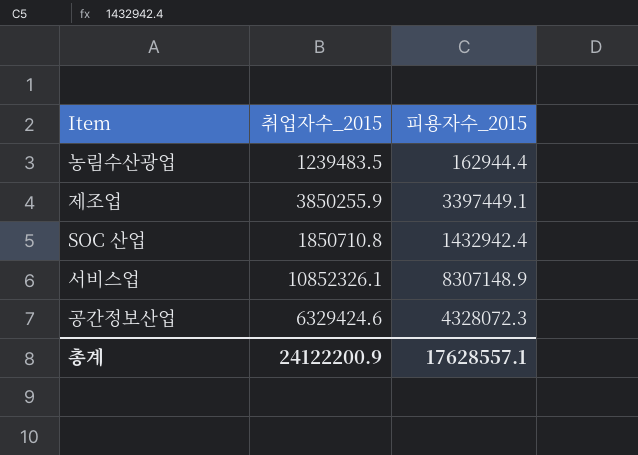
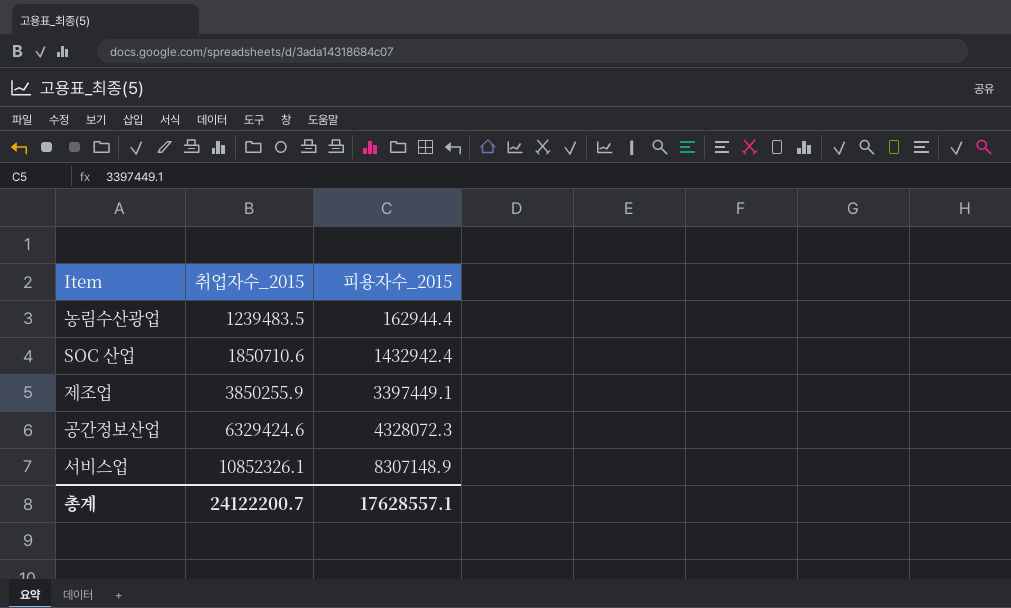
row order: none -> 취업자수_2015 ascending
SOC 산업 | 취업자수_2015: 1850710.8 -> 1850710.6
총계 | 취업자수_2015: 24122200.9 -> 24122200.7

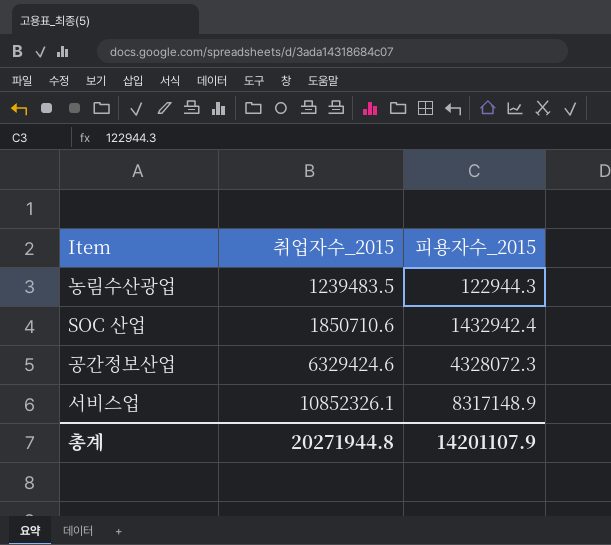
row 제조업: 3850255.9 | 3397449.1 -> none
농림수산광업 | 피용자수_2015: 162944.4 -> 122944.3
서비스업 | 피용자수_2015: 8307148.9 -> 8317148.9
총계 | 취업자수_2015: 24122200.7 -> 20271944.8
총계 | 피용자수_2015: 17628557.1 -> 14201107.9

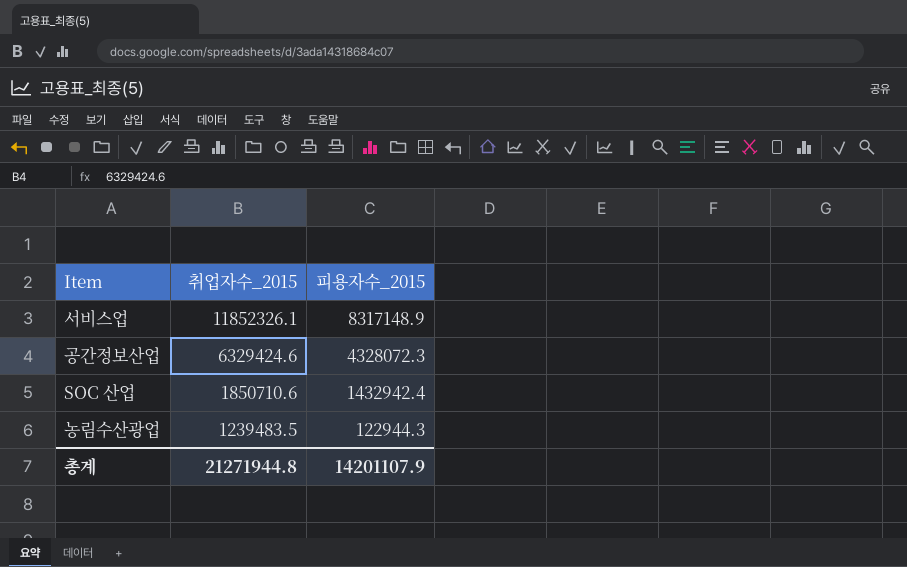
row order: 취업자수_2015 ascending -> 취업자수_2015 descending
서비스업 | 취업자수_2015: 10852326.1 -> 11852326.1
총계 | 취업자수_2015: 20271944.8 -> 21271944.8

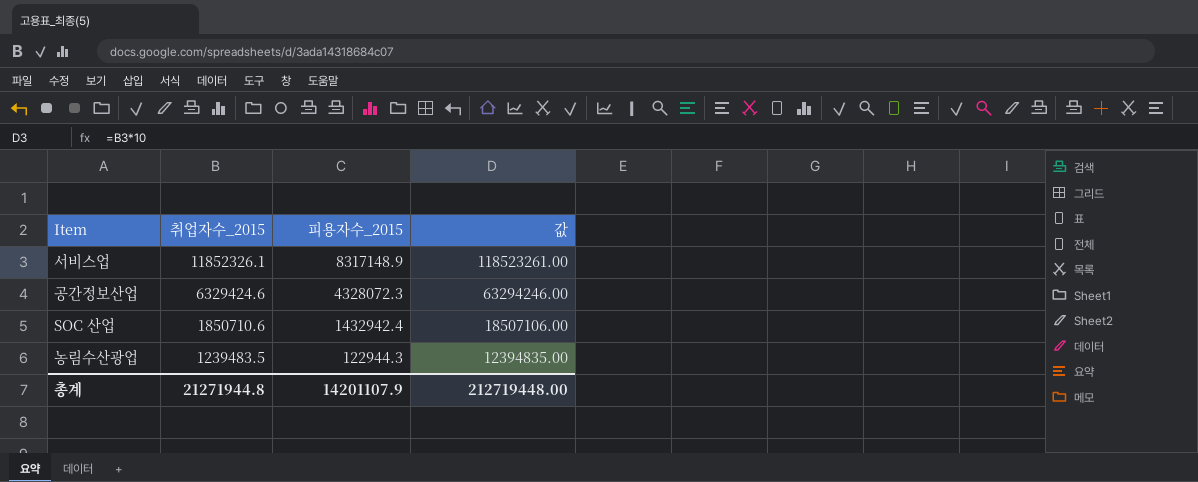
column 값 | formula: none -> [취업자수_2015] * 10

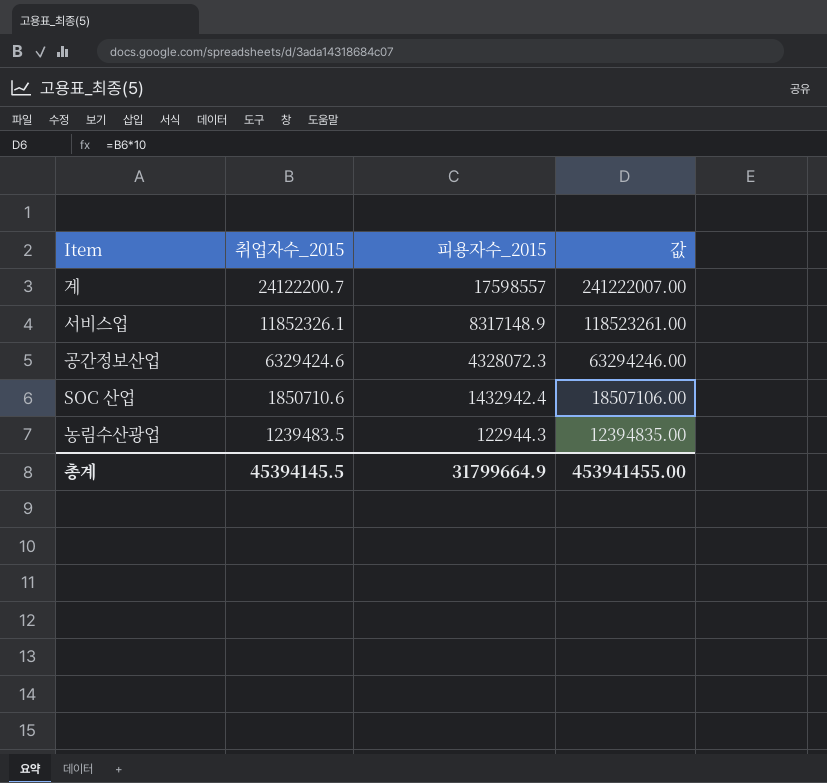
row 계: none -> 24122200.7 | 17598557 | 241222007.00
총계 | 취업자수_2015: 21271944.8 -> 45394145.5
총계 | 피용자수_2015: 14201107.9 -> 31799664.9
총계 | 값: 212719448.00 -> 453941455.00

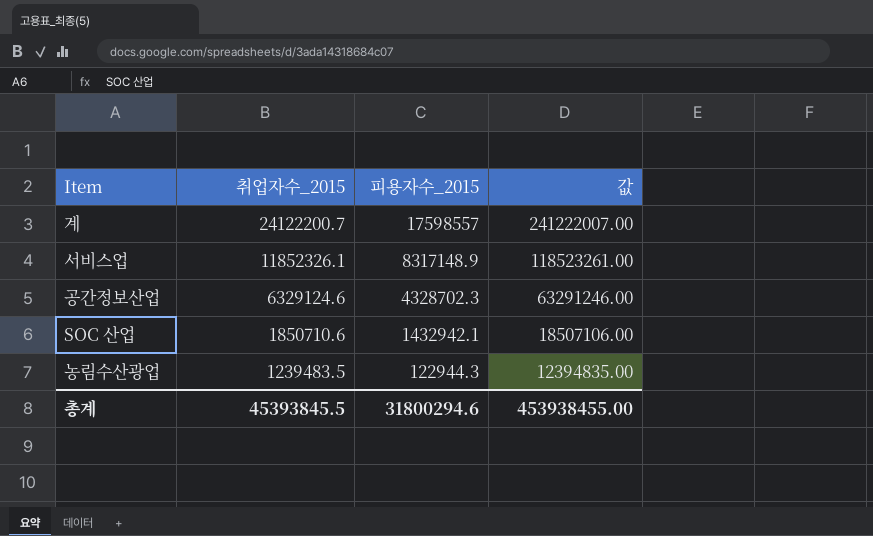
공간정보산업 | 취업자수_2015: 6329424.6 -> 6329124.6
공간정보산업 | 피용자수_2015: 4328072.3 -> 4328702.3
공간정보산업 | 값: 63294246.00 -> 63291246.00
SOC 산업 | 피용자수_2015: 1432942.4 -> 1432942.1
총계 | 취업자수_2015: 45394145.5 -> 45393845.5
총계 | 피용자수_2015: 31799664.9 -> 31800294.6
총계 | 값: 453941455.00 -> 453938455.00

